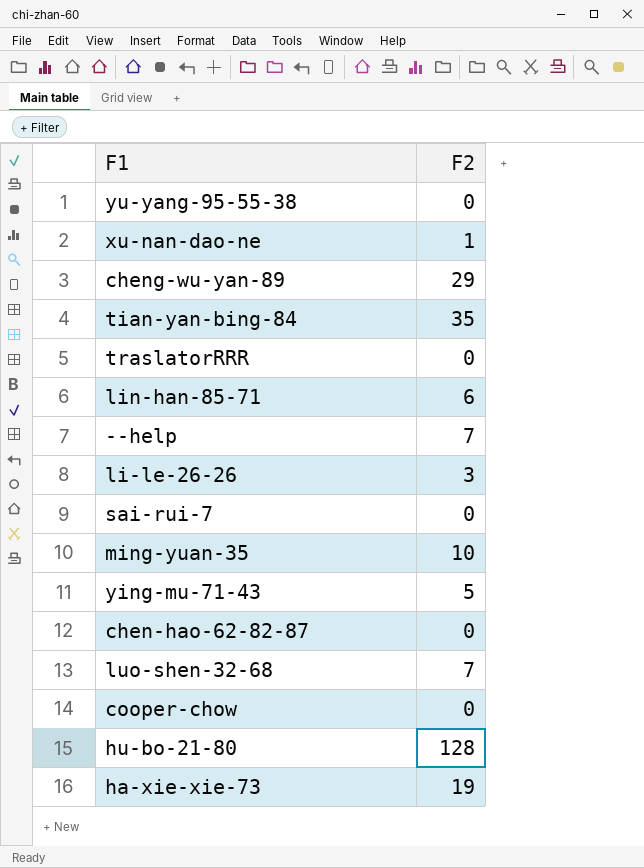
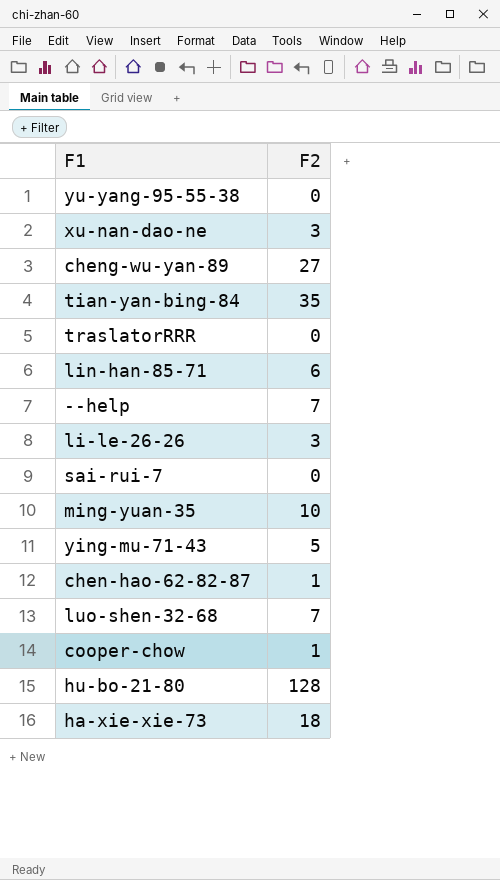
xu-nan-dao-ne | F2: 1 -> 3
cheng-wu-yan-89 | F2: 29 -> 27
chen-hao-62-82-87 | F2: 0 -> 1
cooper-chow | F2: 0 -> 1
ha-xie-xie-73 | F2: 19 -> 18

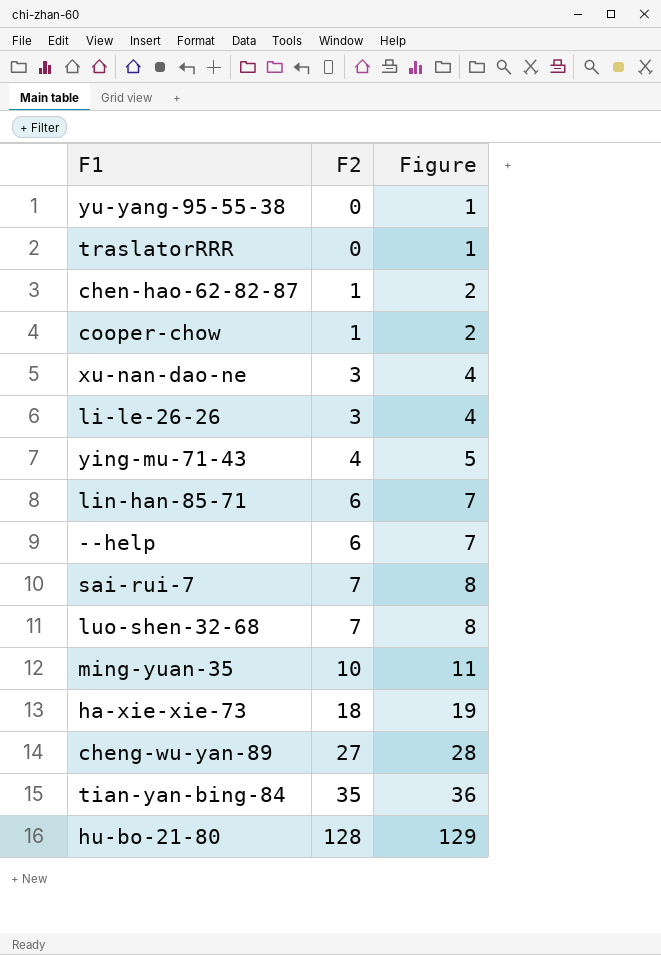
row order: none -> F2 ascending
column Figure | formula: none -> [F2] + 1
ying-mu-71-43 | F2: 5 -> 4
--help | F2: 7 -> 6
sai-rui-7 | F2: 0 -> 7

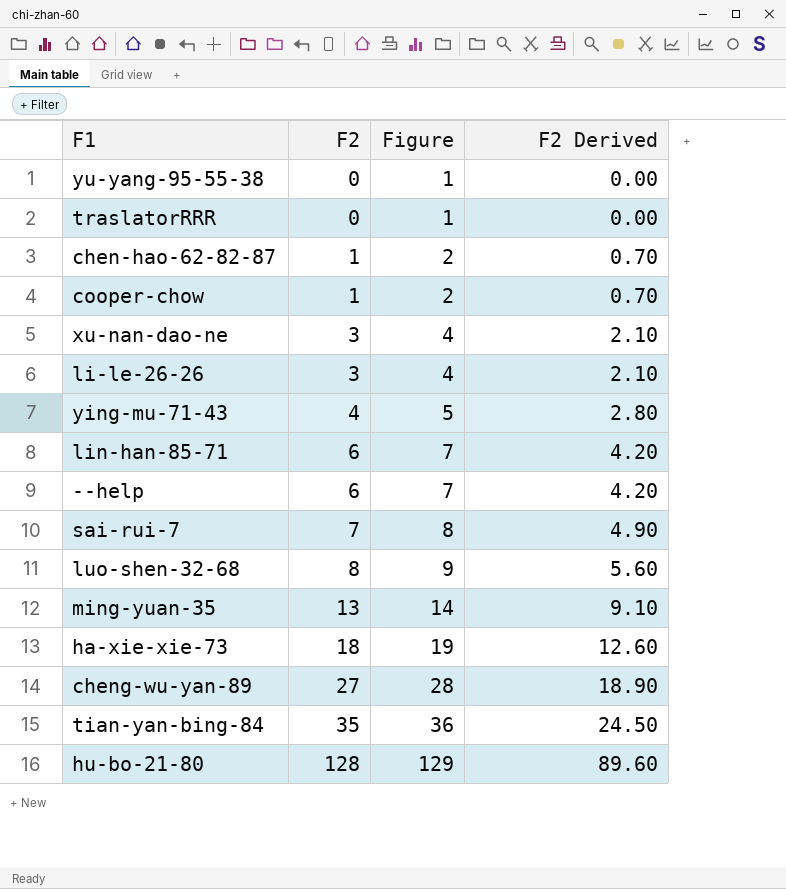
column F2 Derived | formula: none -> [F2] * 0.7
luo-shen-32-68 | F2: 7 -> 8
luo-shen-32-68 | Figure: 8 -> 9
ming-yuan-35 | F2: 10 -> 13
ming-yuan-35 | Figure: 11 -> 14

